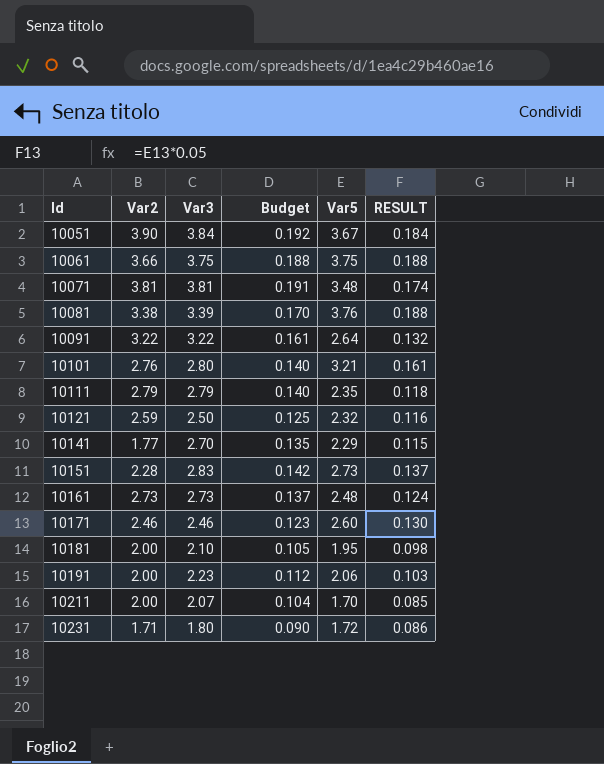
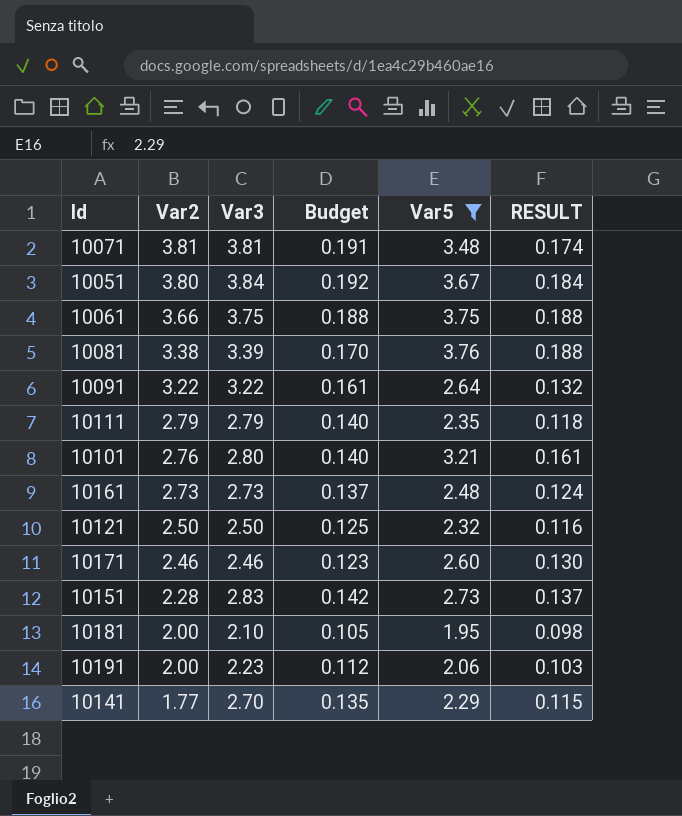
filter: none -> Var5 >= 1.95
row order: Id ascending -> Var2 descending
10051 | Var2: 3.90 -> 3.80
10121 | Var2: 2.59 -> 2.50

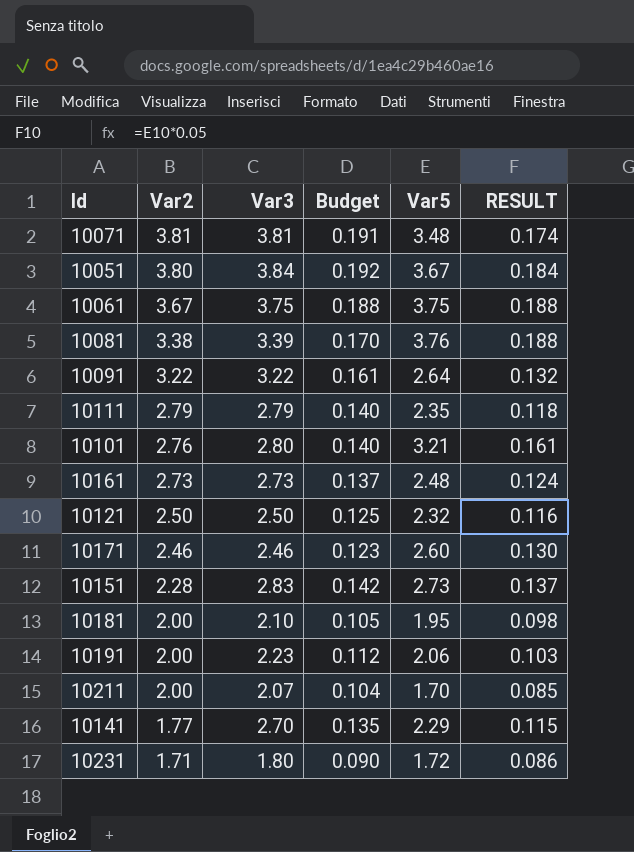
filter: Var5 >= 1.95 -> none
10061 | Var2: 3.66 -> 3.67

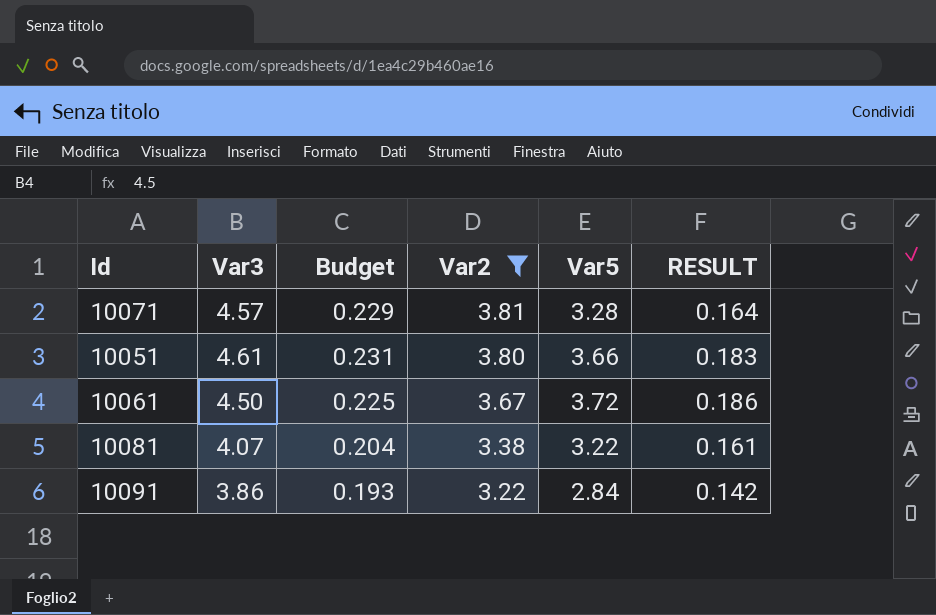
filter: none -> Var2 >= 3.22
column Var2 | position: 2 -> 4
10071 | Var3: 3.81 -> 4.57
10071 | Budget: 0.191 -> 0.229
10071 | Var5: 3.48 -> 3.28
10071 | RESULT: 0.174 -> 0.164
10051 | Var3: 3.84 -> 4.61
10051 | Budget: 0.192 -> 0.231
10051 | Var5: 3.67 -> 3.66
10051 | RESULT: 0.184 -> 0.183
10061 | Var3: 3.75 -> 4.50
10061 | Budget: 0.188 -> 0.225
10061 | Var5: 3.75 -> 3.72
10061 | RESULT: 0.188 -> 0.186
10081 | Var3: 3.39 -> 4.07
10081 | Budget: 0.170 -> 0.204
10081 | Var5: 3.76 -> 3.22
10081 | RESULT: 0.188 -> 0.161
10091 | Var3: 3.22 -> 3.86
10091 | Budget: 0.161 -> 0.193
10091 | Var5: 2.64 -> 2.84
10091 | RESULT: 0.132 -> 0.142

